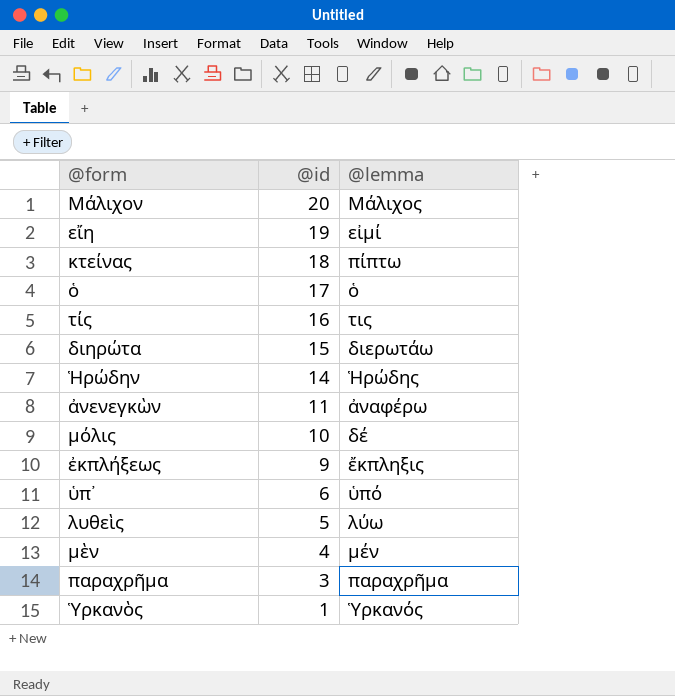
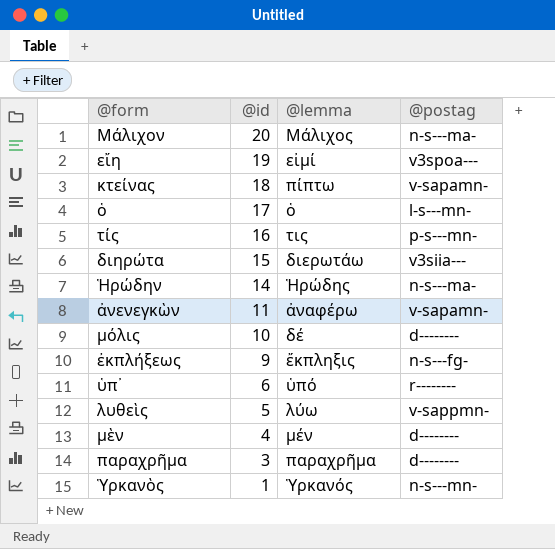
column @postag | position: none -> 4

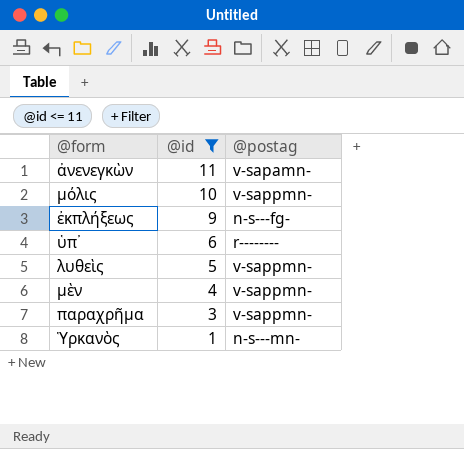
filter: none -> @id <= 11
column @lemma | position: 3 -> none
μόλις | @postag: d-------- -> v-sappmn-
μὲν | @postag: d-------- -> v-sappmn-
παραχρῆμα | @postag: d-------- -> v-sappmn-

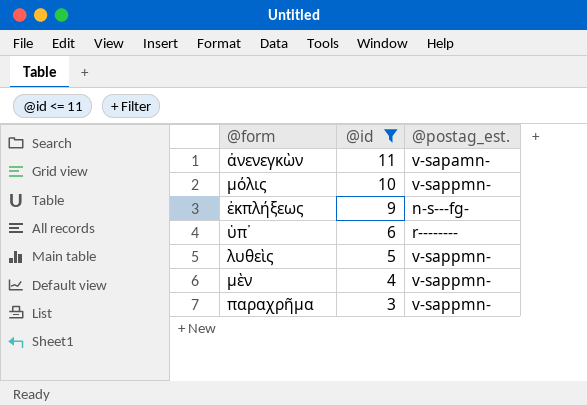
column name: @postag -> @postag_est.
row Ὑρκανὸς: 1 | n-s---mn- -> none

